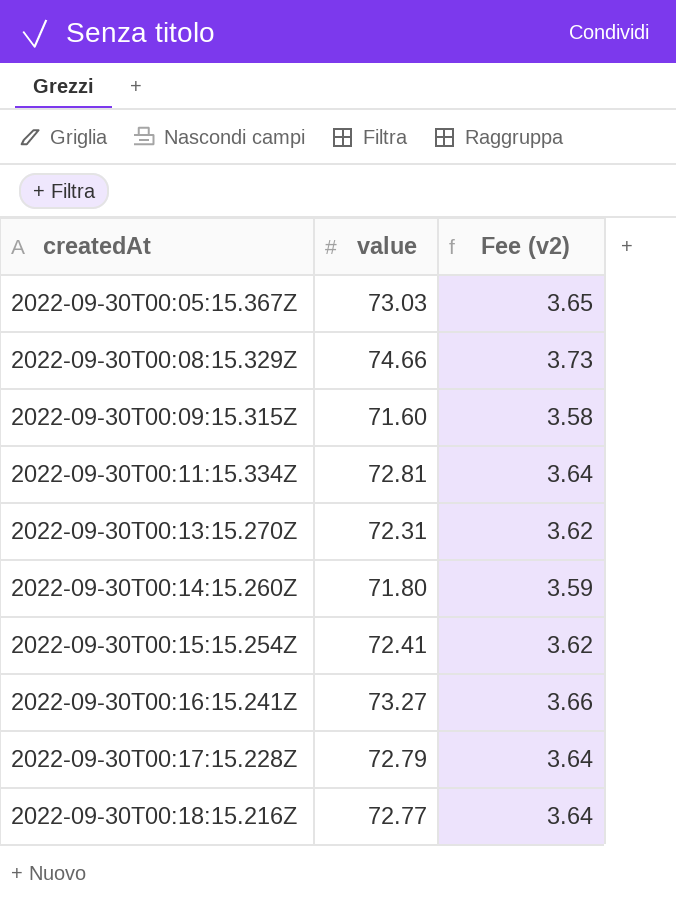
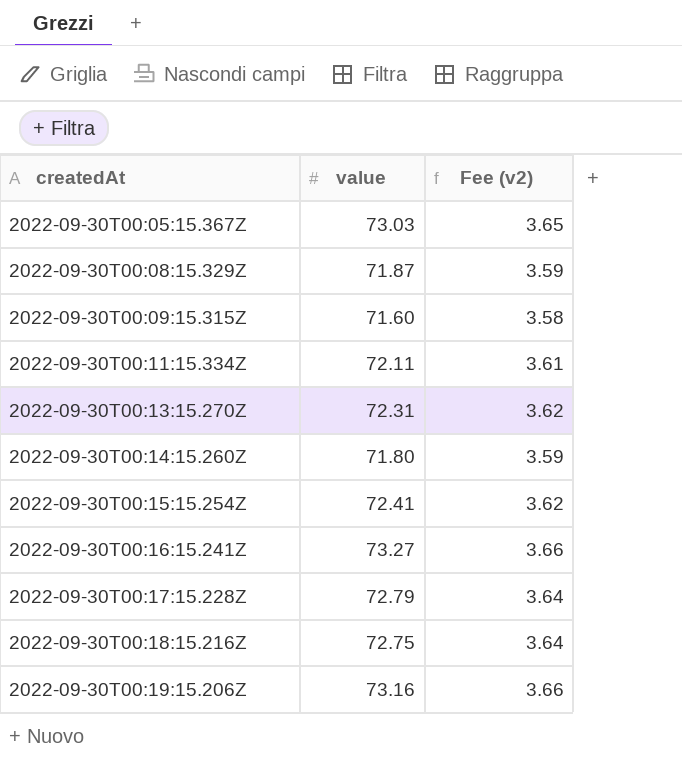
2022-09-30T00:08:15.329Z | value: 74.66 -> 71.87
2022-09-30T00:08:15.329Z | Fee (v2): 3.73 -> 3.59
2022-09-30T00:11:15.334Z | value: 72.81 -> 72.11
2022-09-30T00:11:15.334Z | Fee (v2): 3.64 -> 3.61
2022-09-30T00:18:15.216Z | value: 72.77 -> 72.75
row 2022-09-30T00:19:15.206Z: none -> 73.16 | 3.66

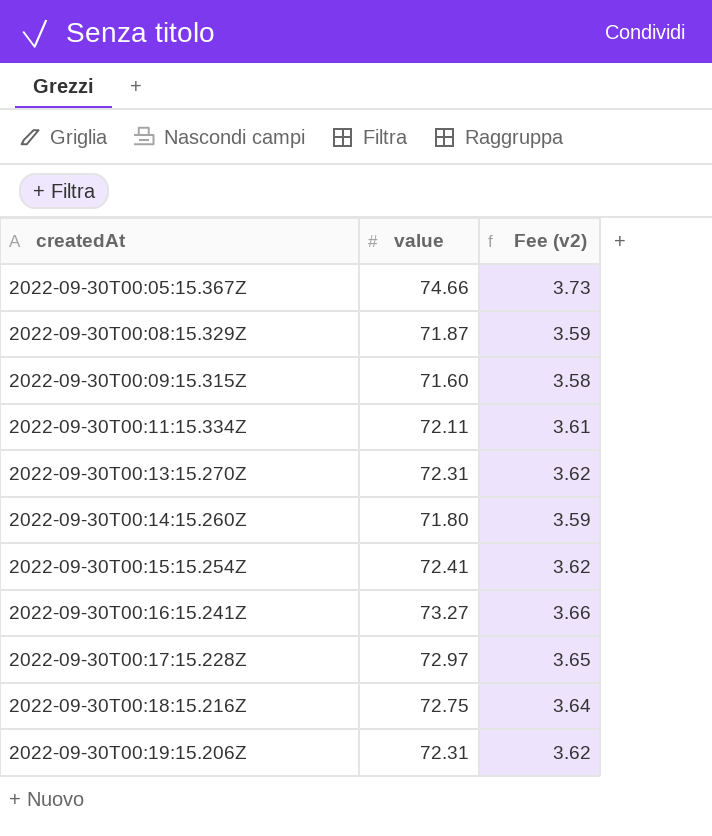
2022-09-30T00:05:15.367Z | value: 73.03 -> 74.66
2022-09-30T00:05:15.367Z | Fee (v2): 3.65 -> 3.73
2022-09-30T00:17:15.228Z | value: 72.79 -> 72.97
2022-09-30T00:17:15.228Z | Fee (v2): 3.64 -> 3.65
2022-09-30T00:19:15.206Z | value: 73.16 -> 72.31
2022-09-30T00:19:15.206Z | Fee (v2): 3.66 -> 3.62

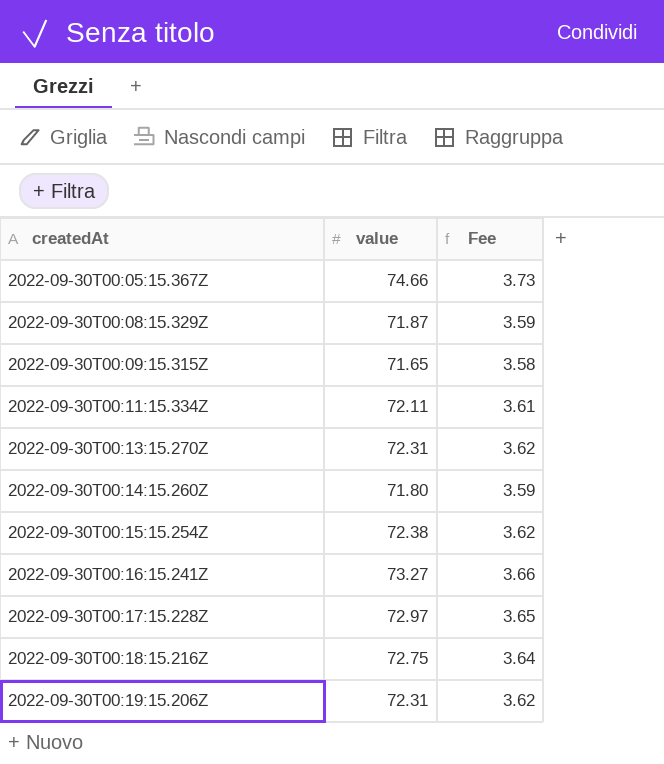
column name: Fee (v2) -> Fee
2022-09-30T00:09:15.315Z | value: 71.60 -> 71.65
2022-09-30T00:15:15.254Z | value: 72.41 -> 72.38

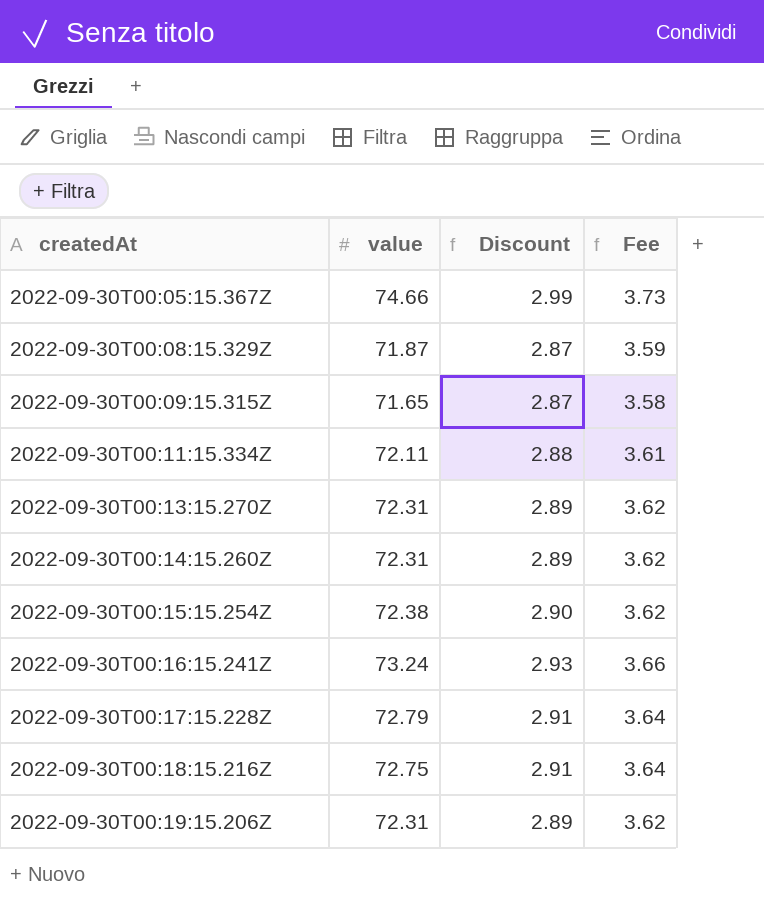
column Discount | formula: none -> [value] * 0.04
2022-09-30T00:14:15.260Z | value: 71.80 -> 72.31
2022-09-30T00:14:15.260Z | Fee: 3.59 -> 3.62
2022-09-30T00:16:15.241Z | value: 73.27 -> 73.24
2022-09-30T00:17:15.228Z | value: 72.97 -> 72.79
2022-09-30T00:17:15.228Z | Fee: 3.65 -> 3.64

